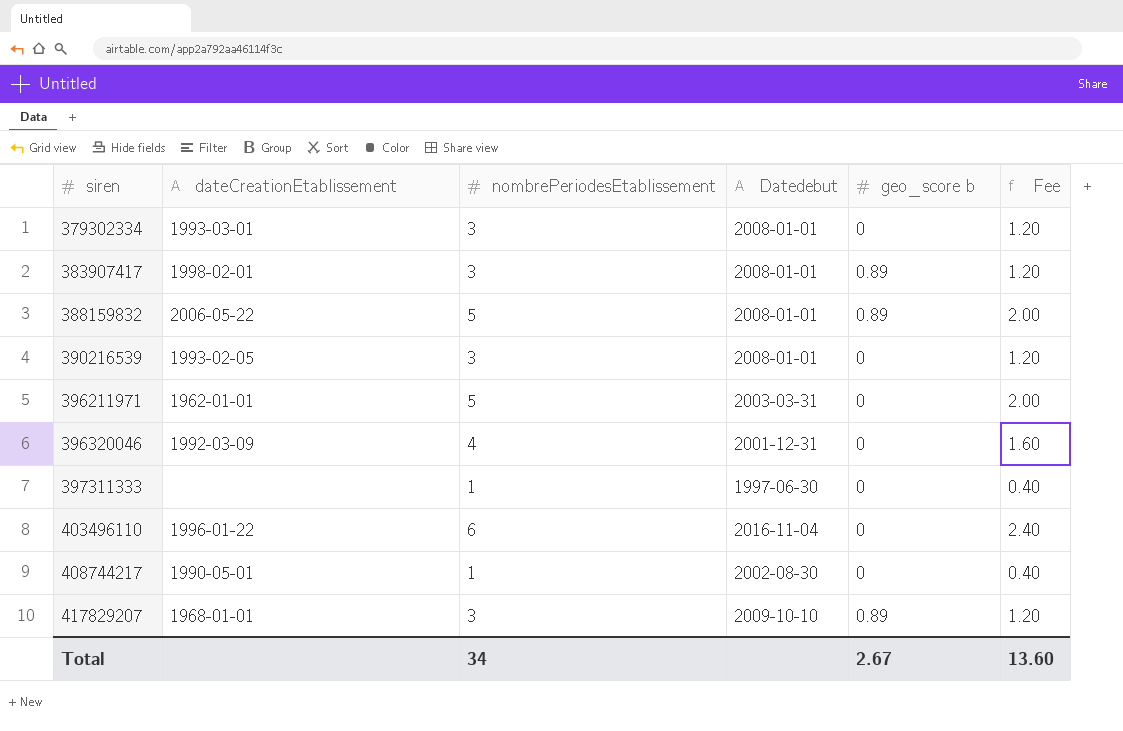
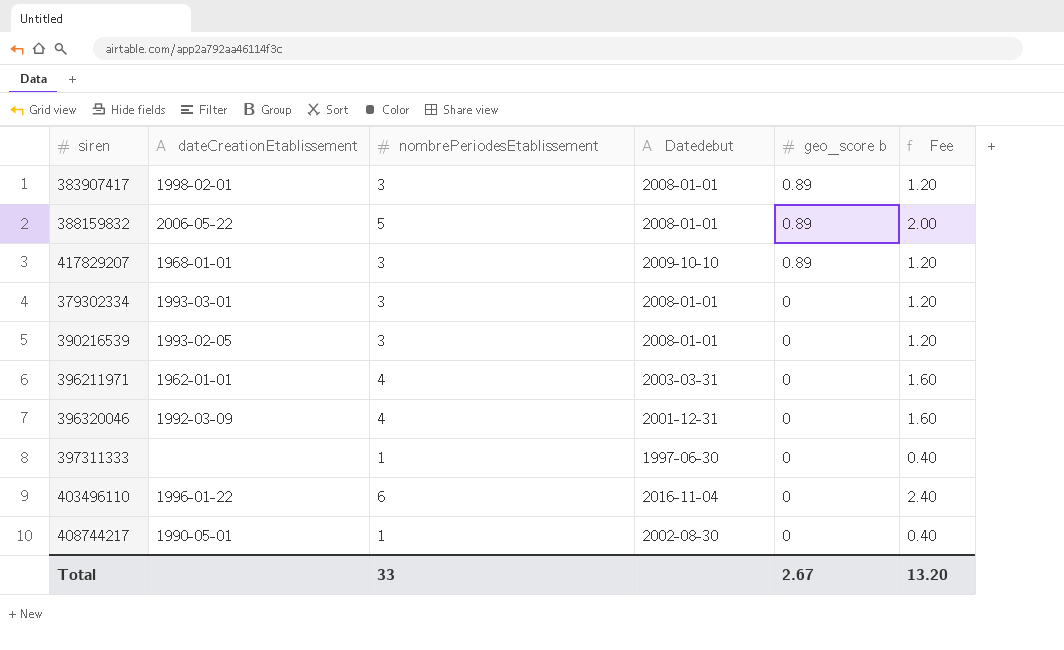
row order: siren ascending -> geo_score b descending
396211971 | nombrePeriodesEtablissement: 5 -> 4
396211971 | Fee: 2.00 -> 1.60
Total | nombrePeriodesEtablissement: 34 -> 33
Total | Fee: 13.60 -> 13.20

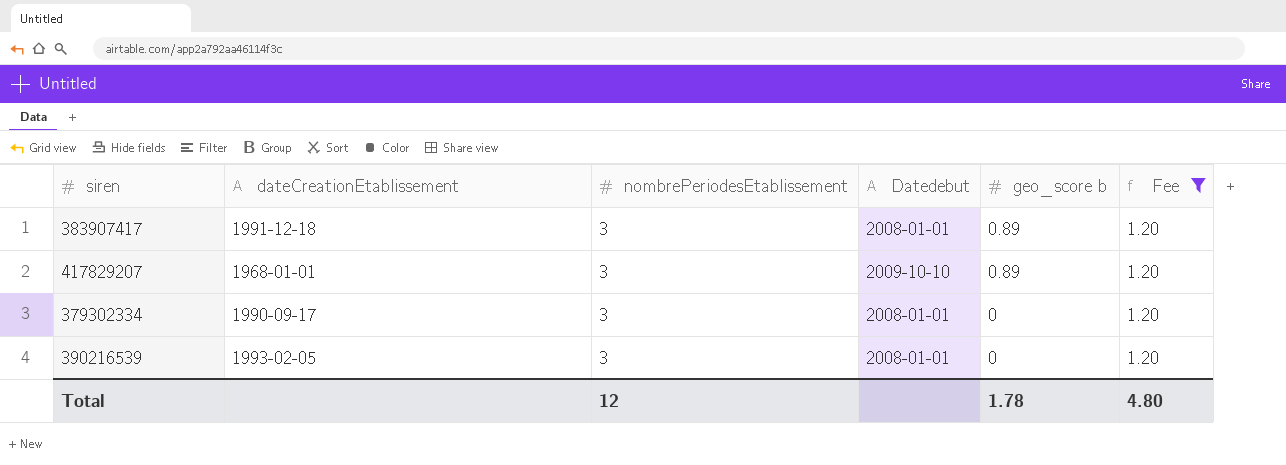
filter: none -> Fee = 1.20
383907417 | dateCreationEtablissement: 1998-02-01 -> 1991-12-18
379302334 | dateCreationEtablissement: 1993-03-01 -> 1990-09-17
Total | nombrePeriodesEtablissement: 33 -> 12
Total | geo_score b: 2.67 -> 1.78
Total | Fee: 13.20 -> 4.80

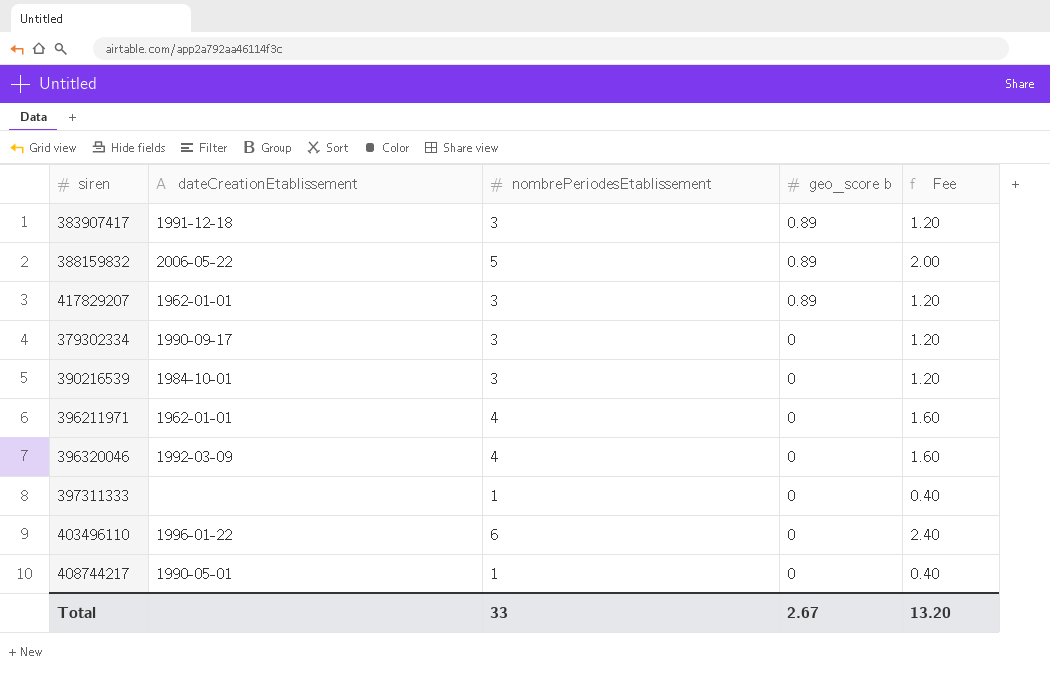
filter: Fee = 1.20 -> none
column Datedebut | position: 4 -> none
417829207 | dateCreationEtablissement: 1968-01-01 -> 1962-01-01
390216539 | dateCreationEtablissement: 1993-02-05 -> 1984-10-01
Total | nombrePeriodesEtablissement: 12 -> 33
Total | geo_score b: 1.78 -> 2.67
Total | Fee: 4.80 -> 13.20

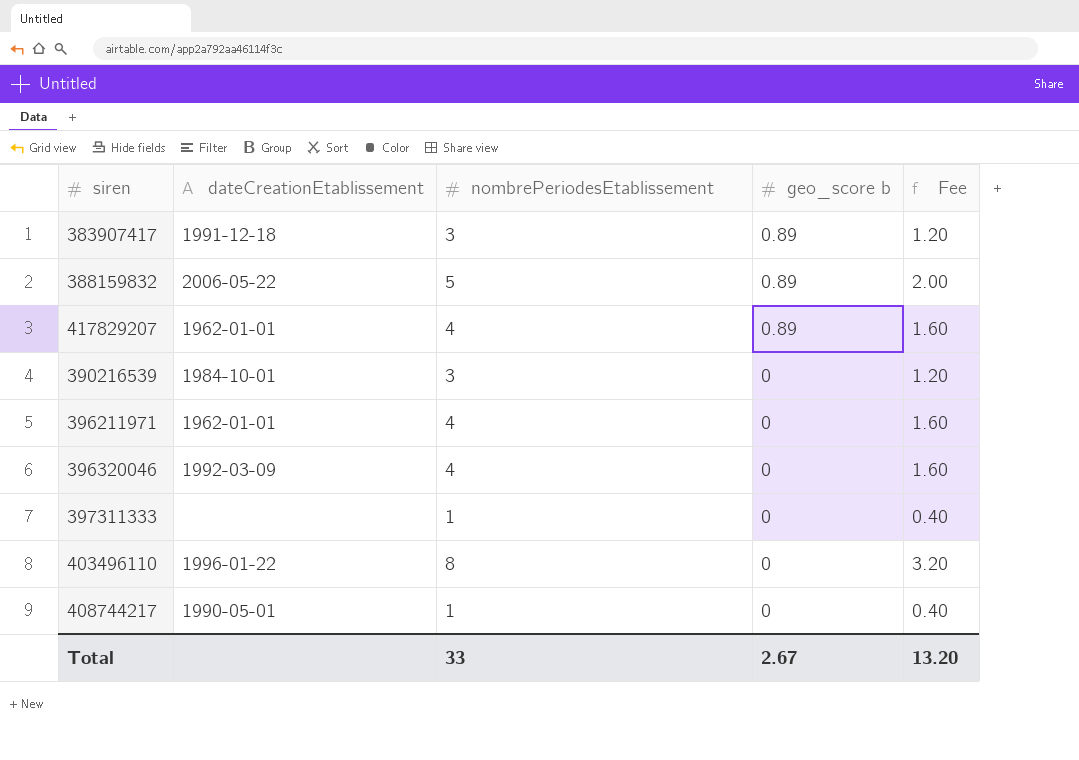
row 379302334: 1990-09-17 | 3 | 0 | 1.20 -> none
417829207 | nombrePeriodesEtablissement: 3 -> 4
417829207 | Fee: 1.20 -> 1.60
403496110 | nombrePeriodesEtablissement: 6 -> 8
403496110 | Fee: 2.40 -> 3.20

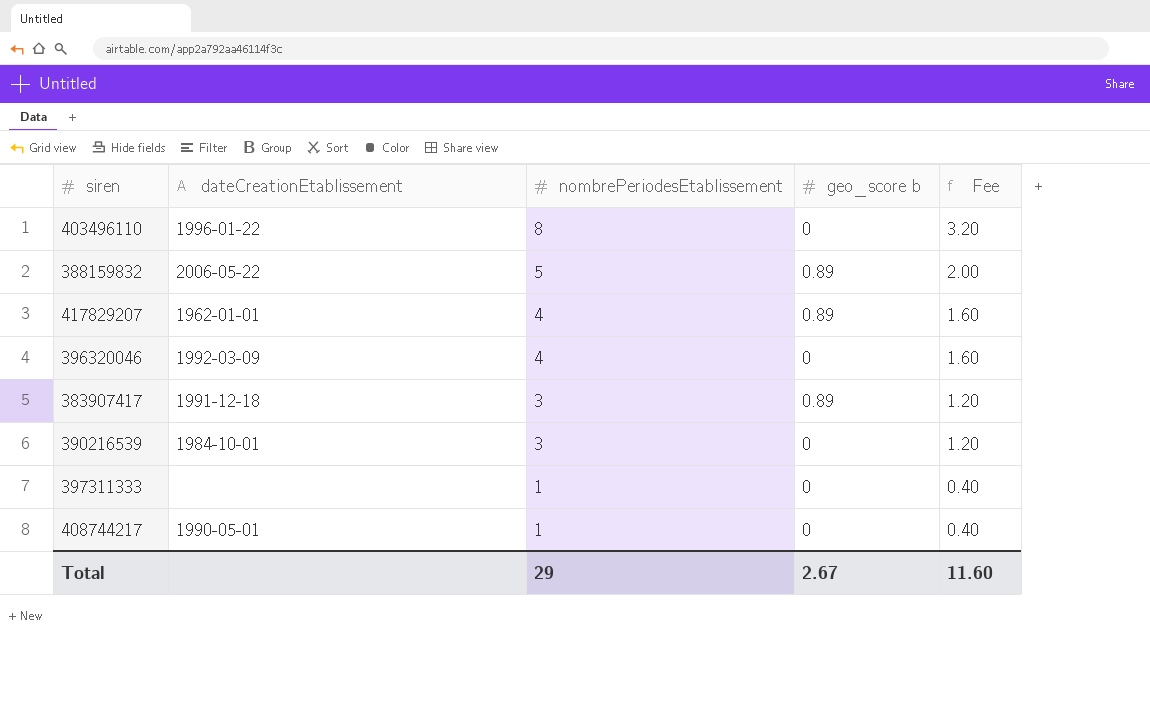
row order: geo_score b descending -> nombrePeriodesEtablissement descending
row 396211971: 1962-01-01 | 4 | 0 | 1.60 -> none
Total | nombrePeriodesEtablissement: 33 -> 29
Total | Fee: 13.20 -> 11.60

